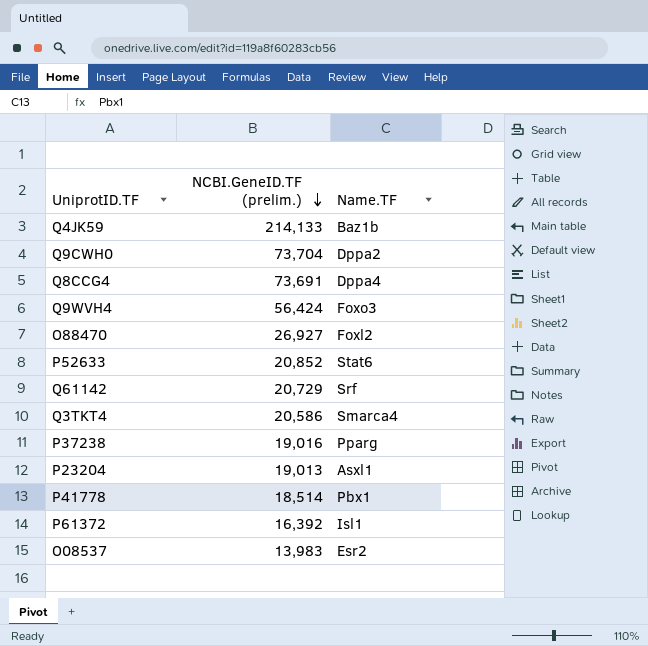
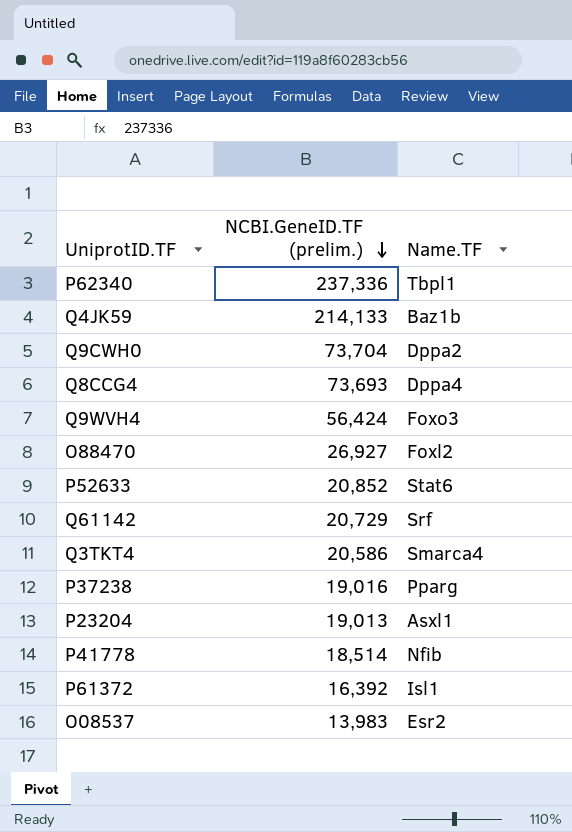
row P62340: none -> 237,336 | Tbpl1
Q8CCG4 | NCBI.GeneID.TF (prelim.): 73,691 -> 73,693
P41778 | Name.TF: Pbx1 -> Nfib

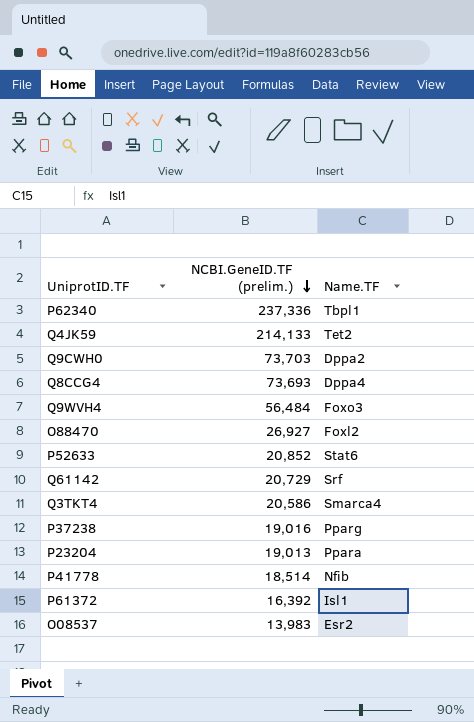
Q4JK59 | Name.TF: Baz1b -> Tet2
Q9CWH0 | NCBI.GeneID.TF (prelim.): 73,704 -> 73,703
Q9WVH4 | NCBI.GeneID.TF (prelim.): 56,424 -> 56,484
P23204 | Name.TF: Asxl1 -> Ppara

